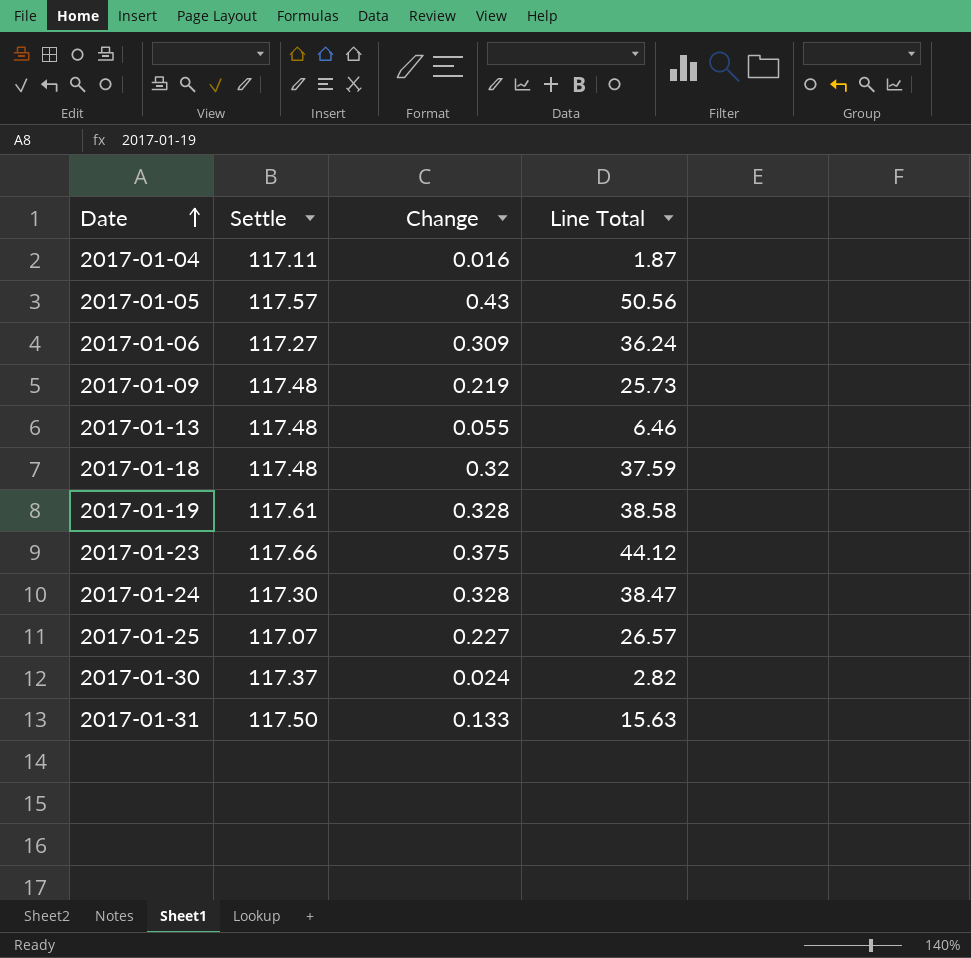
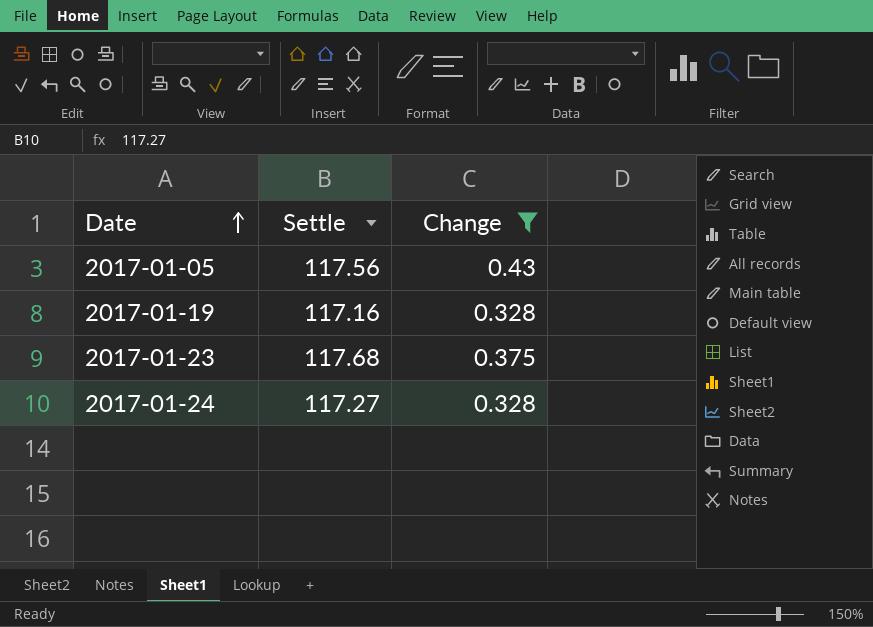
filter: none -> Change >= 0.328
column Line Total | formula: [Settle] * [Change] -> none
2017-01-05 | Settle: 117.57 -> 117.56
2017-01-19 | Settle: 117.61 -> 117.16
2017-01-23 | Settle: 117.66 -> 117.68
2017-01-24 | Settle: 117.30 -> 117.27

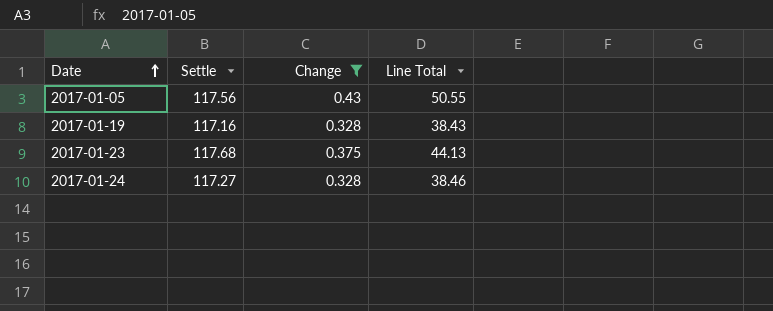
column Line Total | formula: none -> [Settle] * [Change]

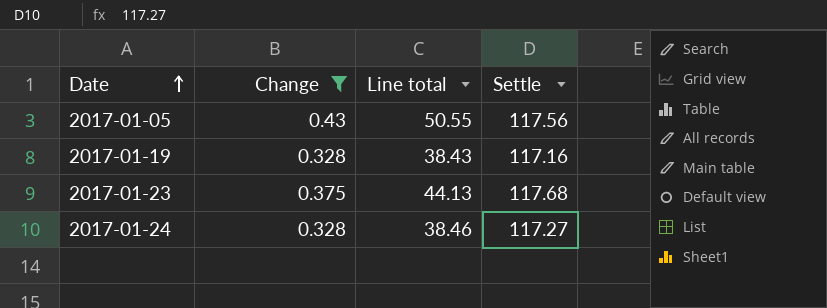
column name: Line Total -> Line total
column Settle | position: 2 -> 4

